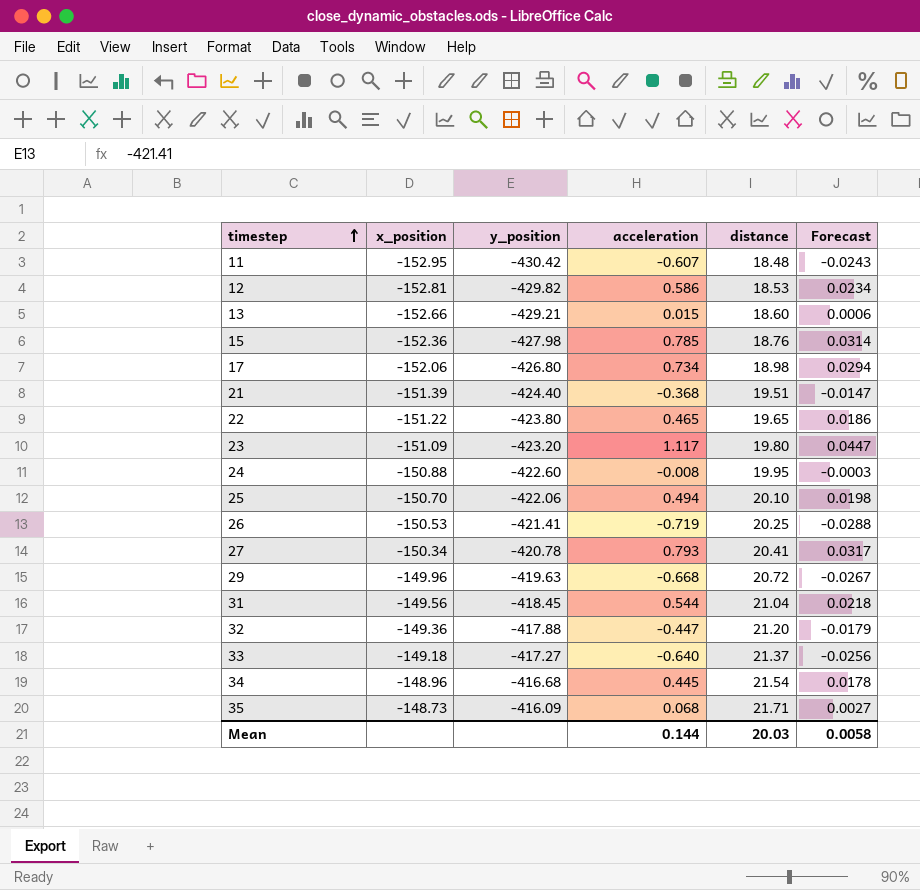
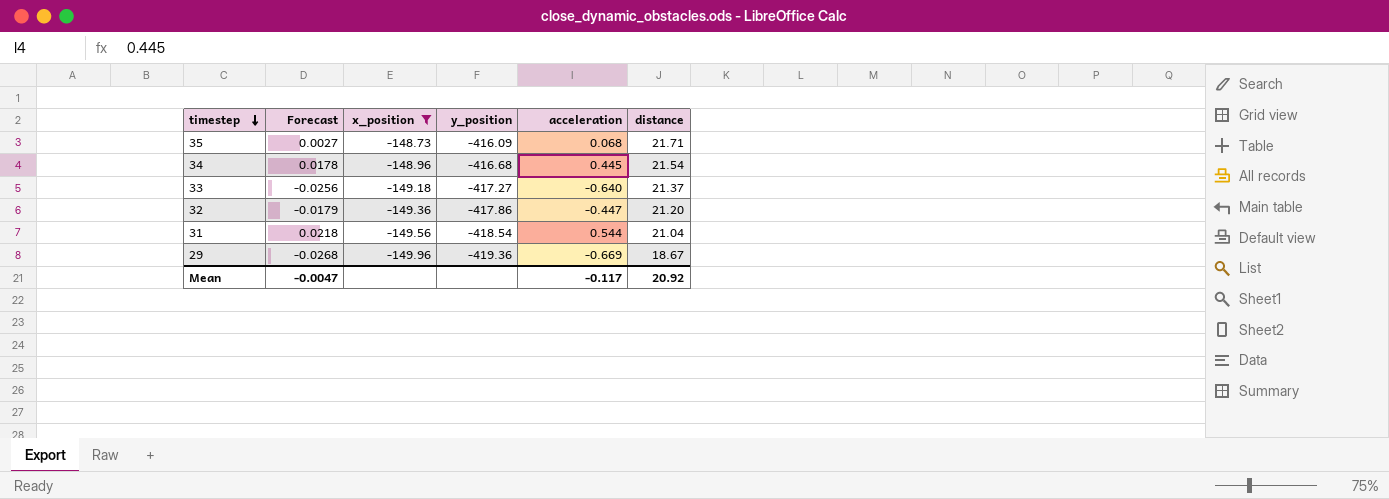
filter: none -> x_position >= -149.96
row order: timestep ascending -> timestep descending
column Forecast | position: 6 -> 2
32 | y_position: -417.88 -> -417.86
31 | y_position: -418.45 -> -418.54
29 | Forecast: -0.0267 -> -0.0268
29 | y_position: -419.63 -> -419.36
29 | acceleration: -0.668 -> -0.669
29 | distance: 20.72 -> 18.67
Mean | Forecast: 0.0058 -> -0.0047
Mean | acceleration: 0.144 -> -0.117
Mean | distance: 20.03 -> 20.92

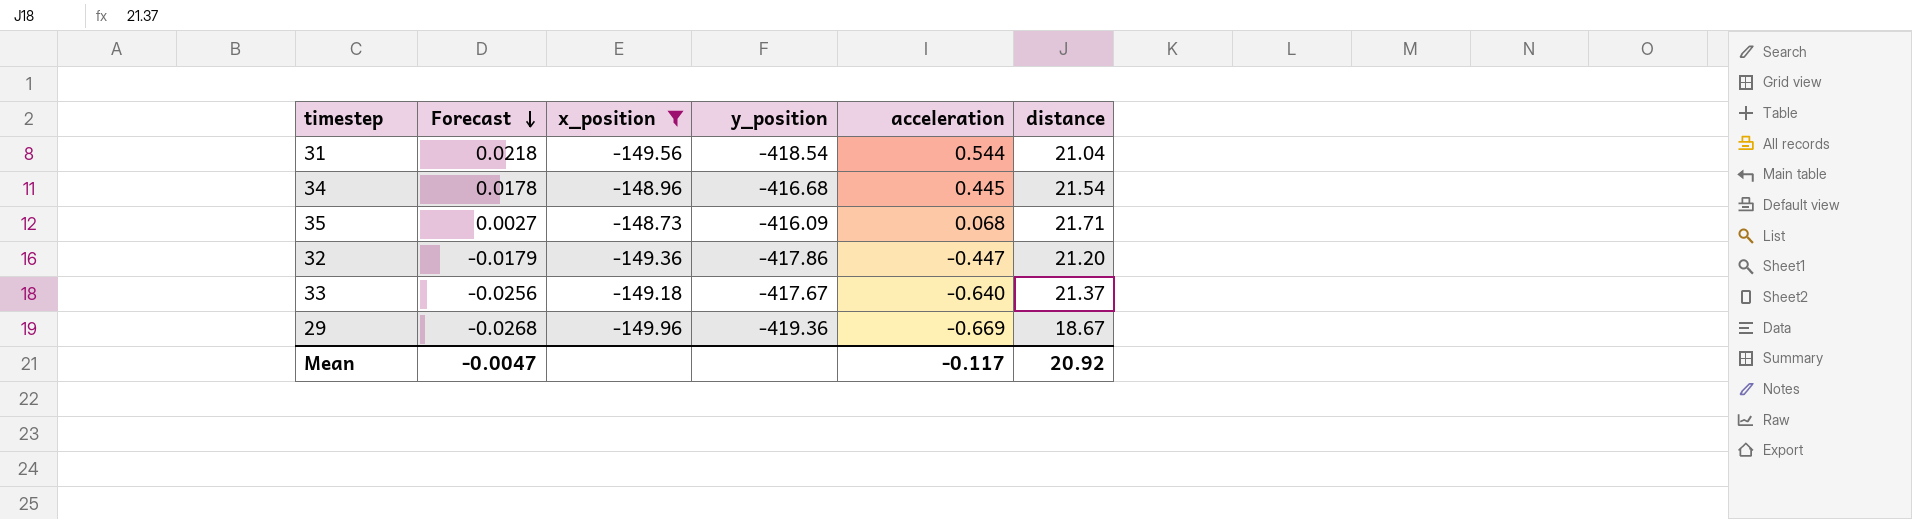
row order: timestep descending -> Forecast descending
33 | y_position: -417.27 -> -417.67

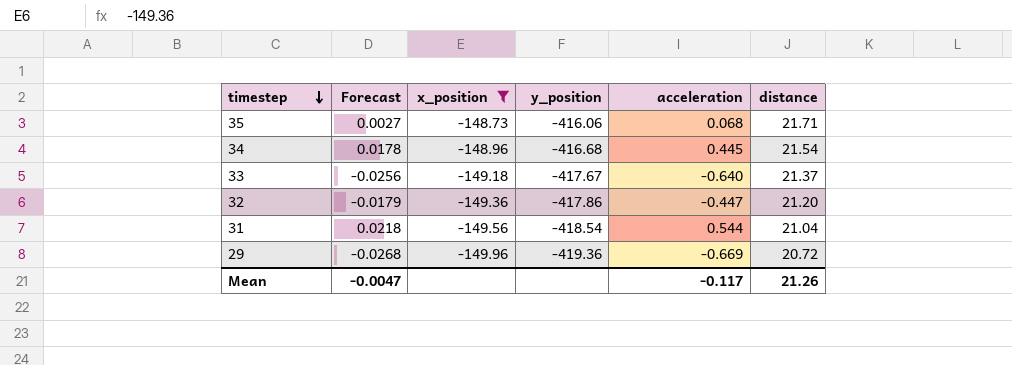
row order: Forecast descending -> timestep descending
35 | y_position: -416.09 -> -416.06
29 | distance: 18.67 -> 20.72
Mean | distance: 20.92 -> 21.26

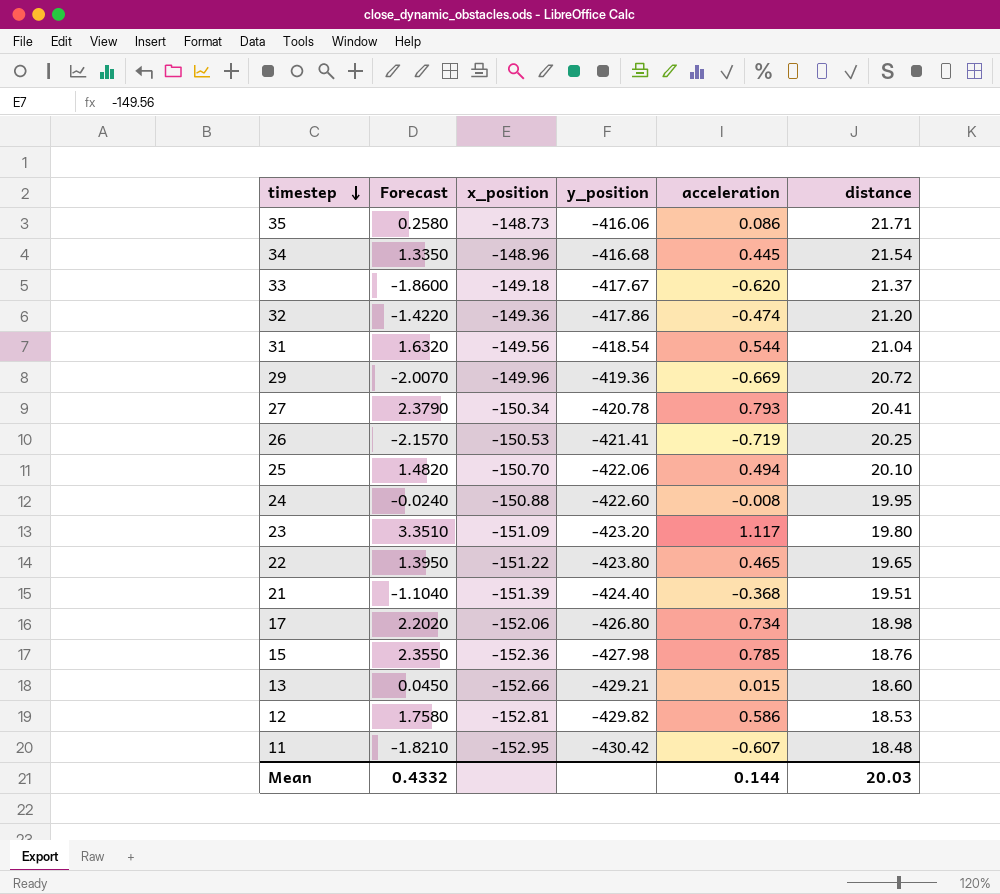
filter: x_position >= -149.96 -> none
column Forecast | formula: [acceleration] * 0.04 -> [acceleration] * 3
35 | acceleration: 0.068 -> 0.086
33 | acceleration: -0.640 -> -0.620
32 | acceleration: -0.447 -> -0.474
Mean | Forecast: -0.0047 -> 0.4332
Mean | acceleration: -0.117 -> 0.144
Mean | distance: 21.26 -> 20.03

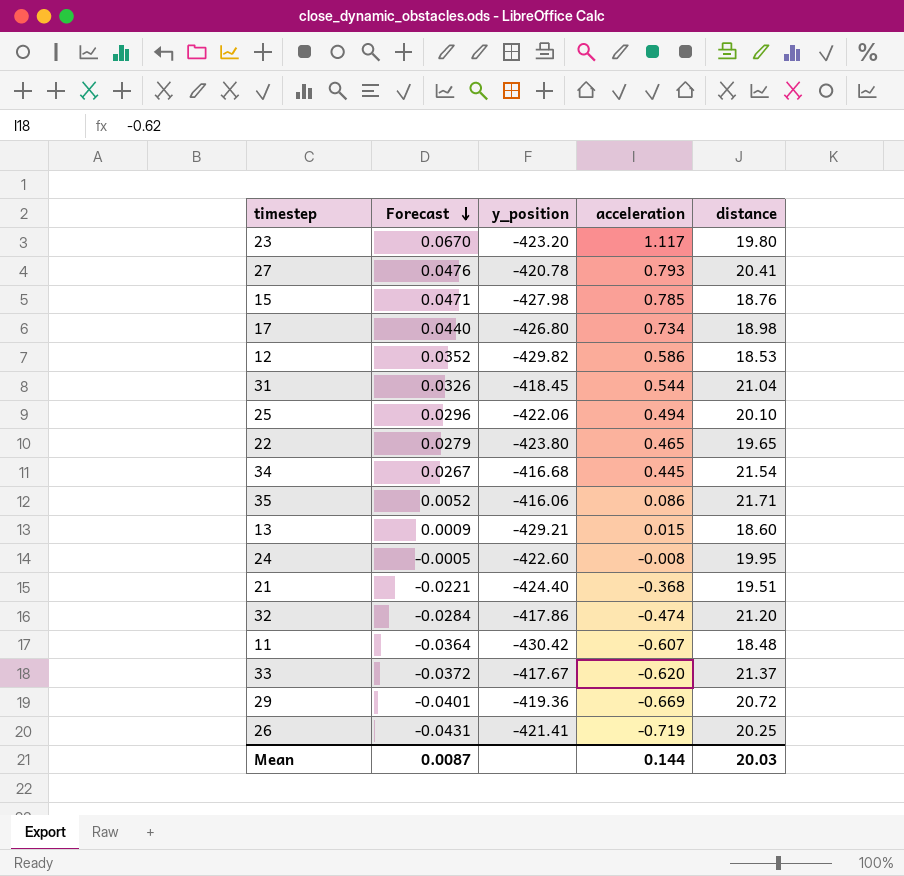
row order: timestep descending -> Forecast descending
column x_position | position: 3 -> none
column Forecast | formula: [acceleration] * 3 -> [acceleration] * 0.06
31 | y_position: -418.54 -> -418.45
Mean | Forecast: 0.4332 -> 0.0087

